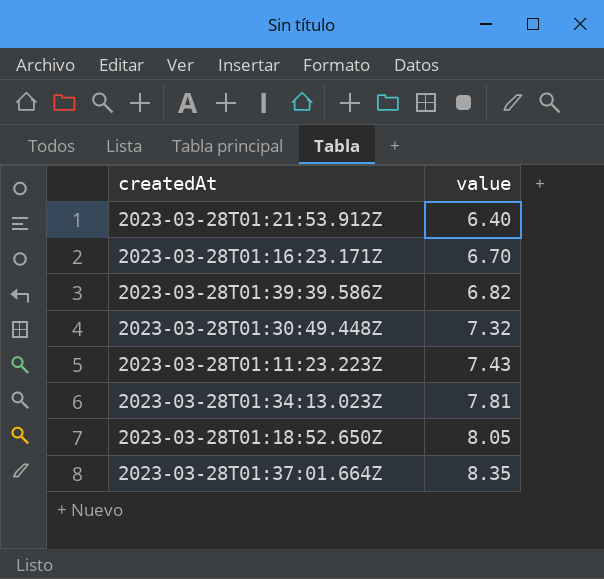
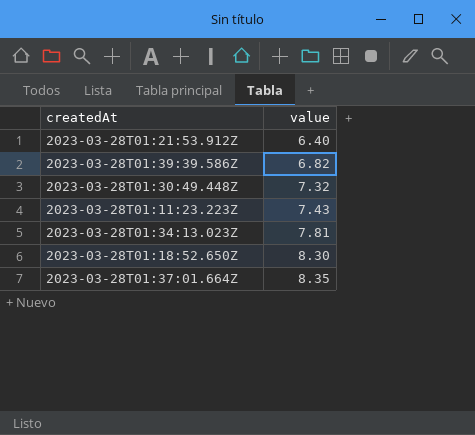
row 2023-03-28T01:16:23.171Z: 6.70 -> none
2023-03-28T01:18:52.650Z | value: 8.05 -> 8.30

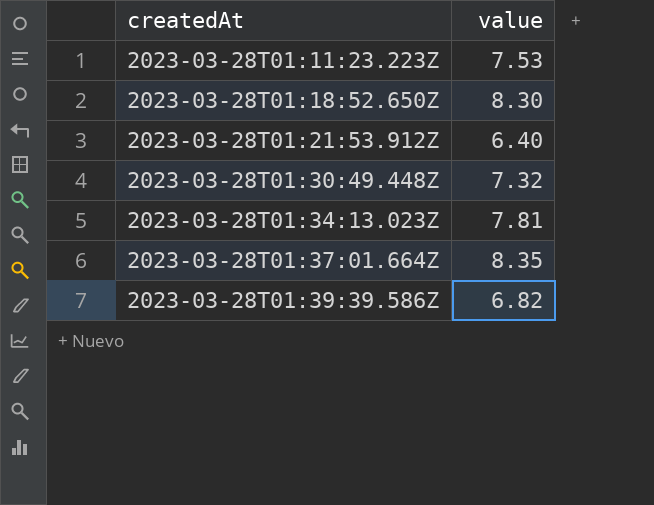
row order: value ascending -> createdAt ascending
2023-03-28T01:11:23.223Z | value: 7.43 -> 7.53

